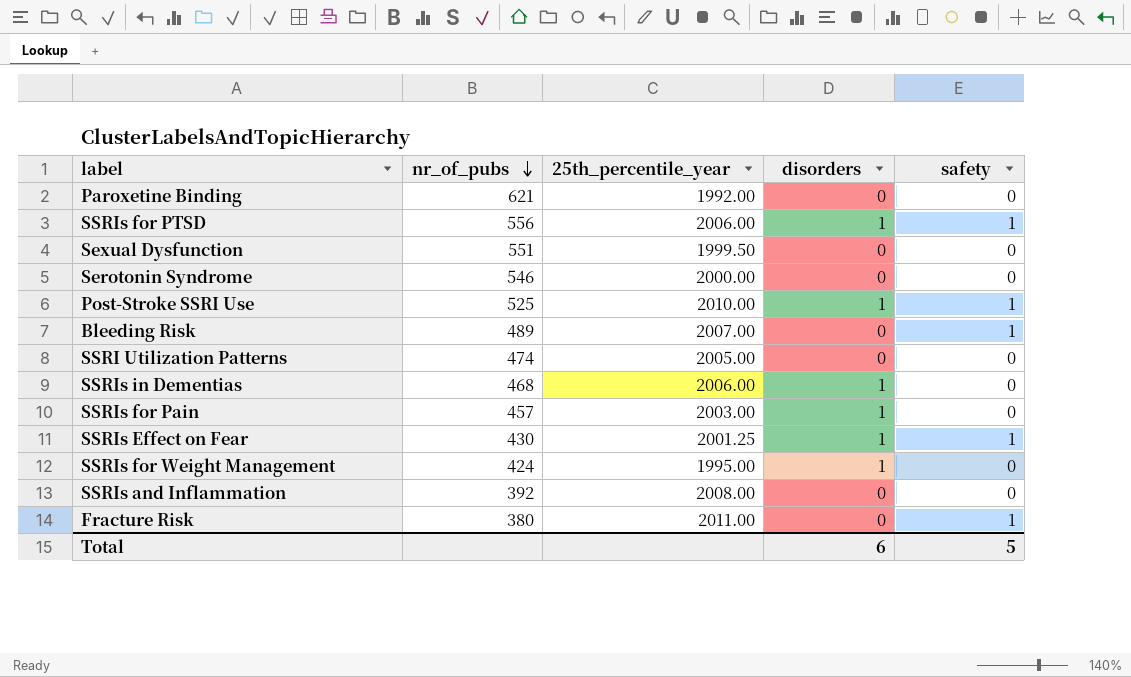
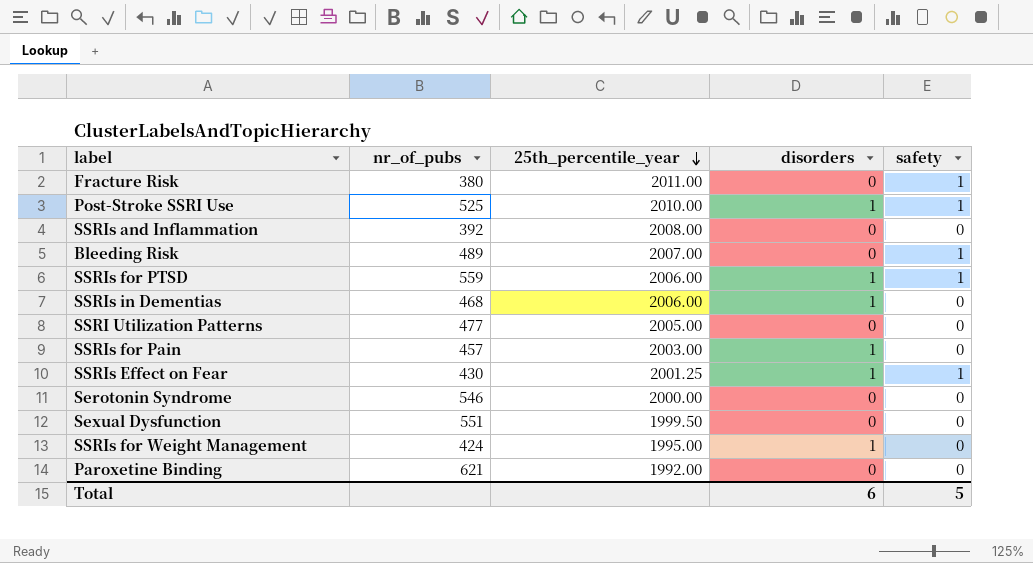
row order: nr_of_pubs descending -> 25th_percentile_year descending
SSRIs for PTSD | nr_of_pubs: 556 -> 559
SSRI Utilization Patterns | nr_of_pubs: 474 -> 477

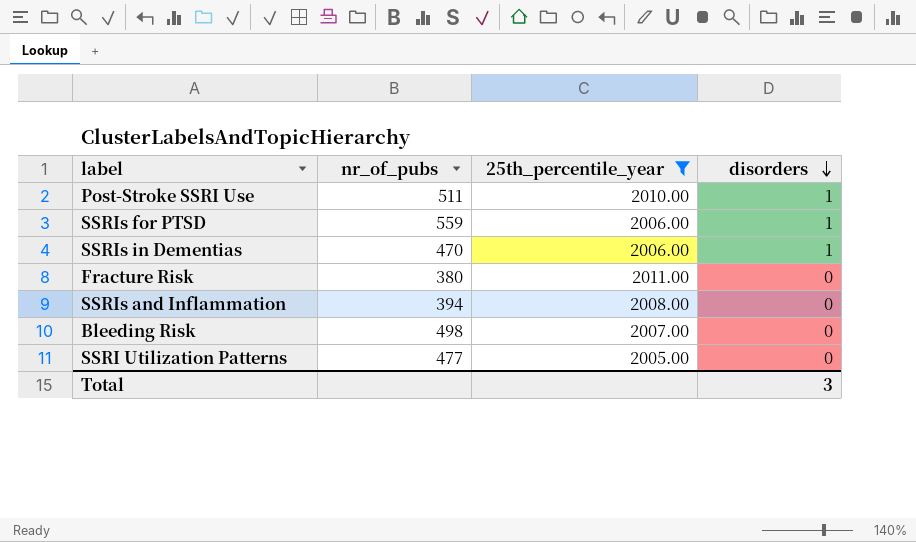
filter: none -> 25th_percentile_year >= 2005.00
row order: 25th_percentile_year descending -> disorders descending
column safety | position: 5 -> none
Post-Stroke SSRI Use | nr_of_pubs: 525 -> 511
SSRIs in Dementias | nr_of_pubs: 468 -> 470
SSRIs and Inflammation | nr_of_pubs: 392 -> 394
Bleeding Risk | nr_of_pubs: 489 -> 498
Total | disorders: 6 -> 3

